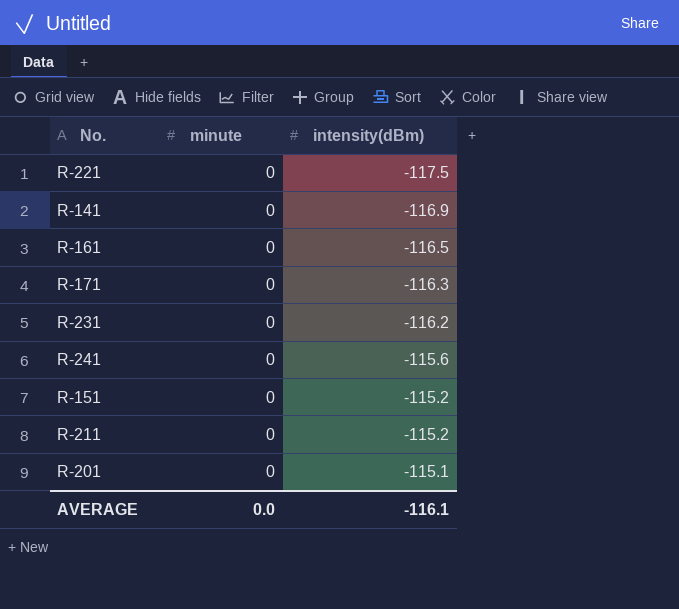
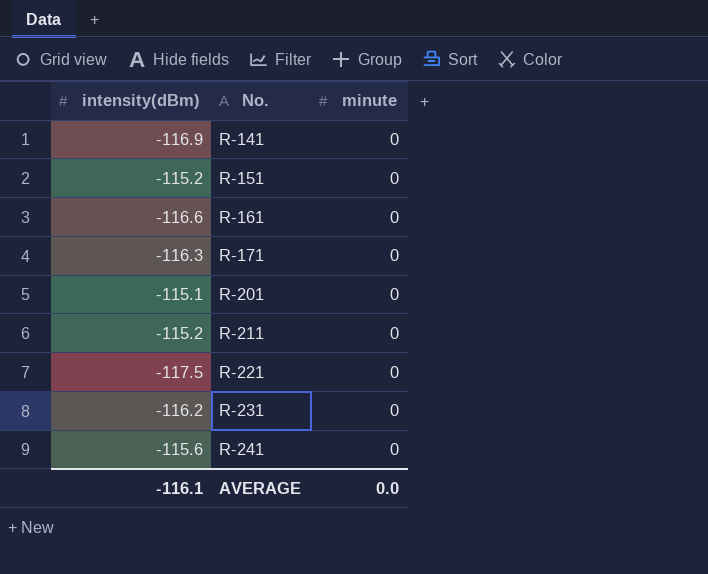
row order: intensity(dBm) ascending -> No. ascending
column intensity(dBm) | position: 3 -> 1
R-161 | intensity(dBm): -116.5 -> -116.6

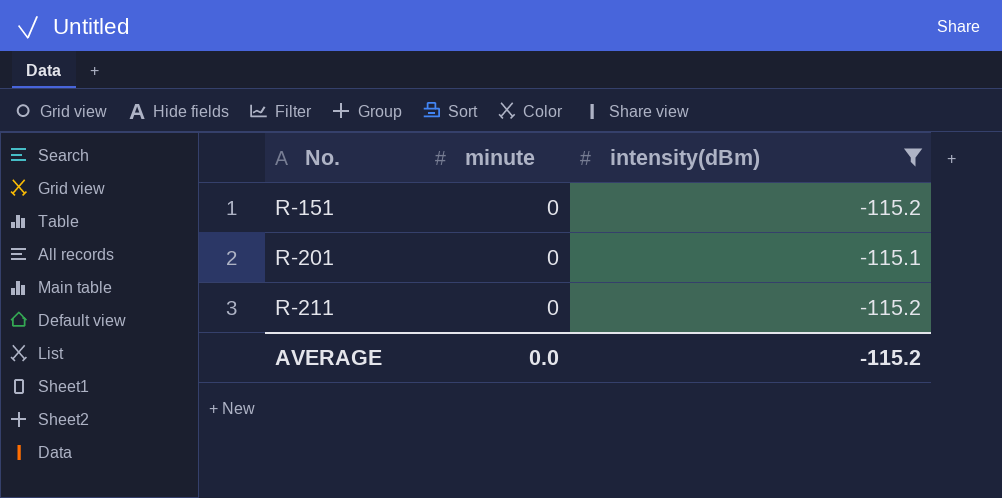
filter: none -> intensity(dBm) >= -115.2
column intensity(dBm) | position: 1 -> 3
AVERAGE | intensity(dBm): -116.1 -> -115.2

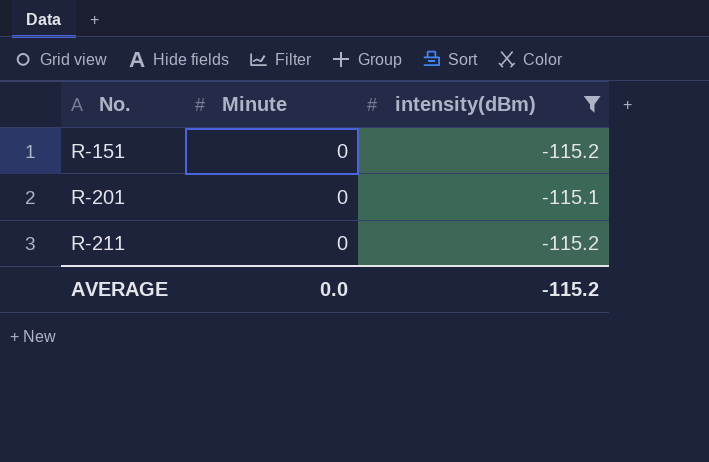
column name: minute -> Minute

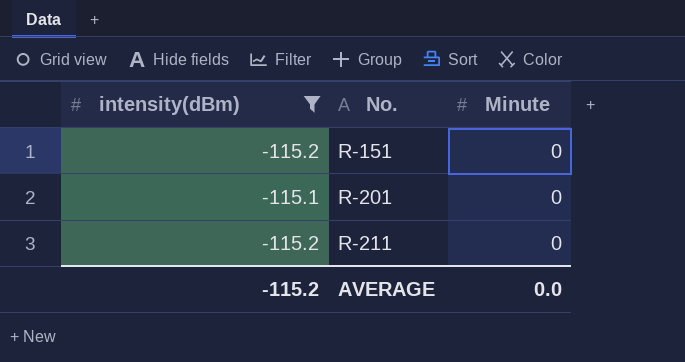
column intensity(dBm) | position: 3 -> 1

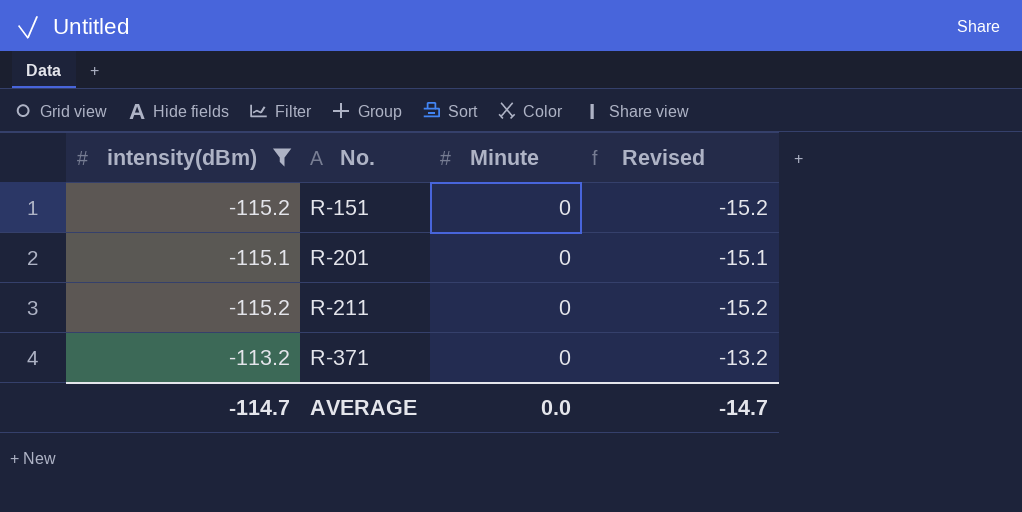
column Revised | formula: none -> [intensity(dBm)] + 100
row R-371: none -> -113.2 | 0 | -13.2
AVERAGE | intensity(dBm): -115.2 -> -114.7

